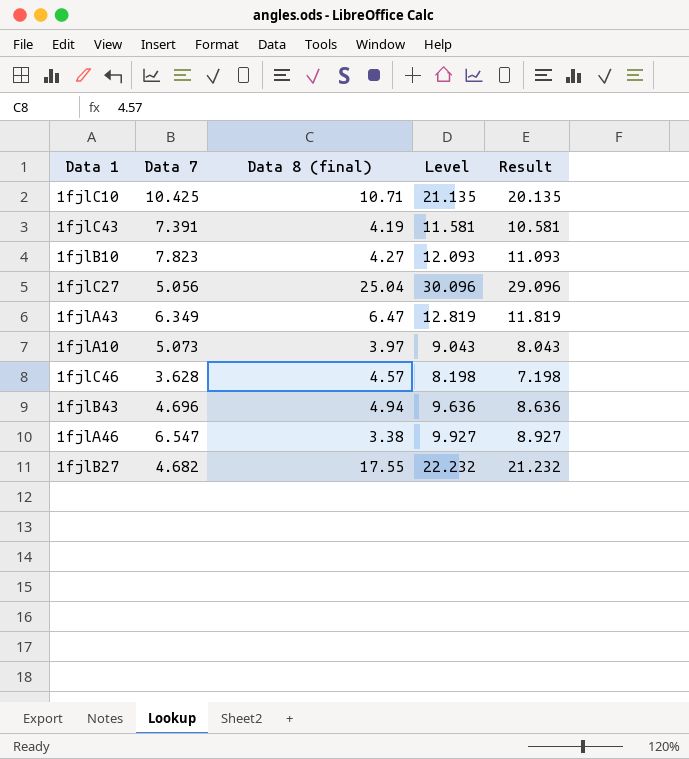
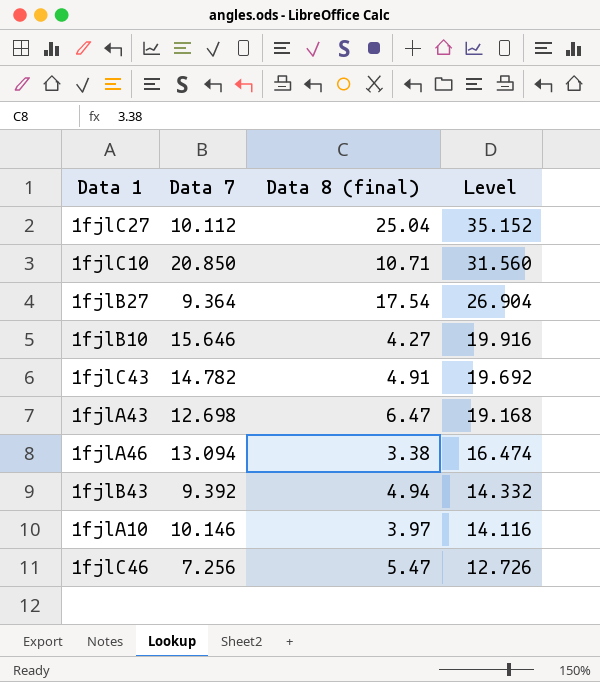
row order: none -> Level descending
column Result | formula: [Level] - 1 -> none
1fjlC27 | Data 7: 5.056 -> 10.112
1fjlC27 | Level: 30.096 -> 35.152
1fjlC10 | Data 7: 10.425 -> 20.850
1fjlC10 | Level: 21.135 -> 31.560
1fjlB27 | Data 7: 4.682 -> 9.364
1fjlB27 | Data 8 (final): 17.55 -> 17.54
1fjlB27 | Level: 22.232 -> 26.904
1fjlB10 | Data 7: 7.823 -> 15.646
1fjlB10 | Level: 12.093 -> 19.916
1fjlC43 | Data 7: 7.391 -> 14.782
1fjlC43 | Data 8 (final): 4.19 -> 4.91
1fjlC43 | Level: 11.581 -> 19.692
1fjlA43 | Data 7: 6.349 -> 12.698
1fjlA43 | Level: 12.819 -> 19.168
1fjlA46 | Data 7: 6.547 -> 13.094
1fjlA46 | Level: 9.927 -> 16.474
1fjlB43 | Data 7: 4.696 -> 9.392
1fjlB43 | Level: 9.636 -> 14.332
1fjlA10 | Data 7: 5.073 -> 10.146
1fjlA10 | Level: 9.043 -> 14.116
1fjlC46 | Data 7: 3.628 -> 7.256
1fjlC46 | Data 8 (final): 4.57 -> 5.47
1fjlC46 | Level: 8.198 -> 12.726

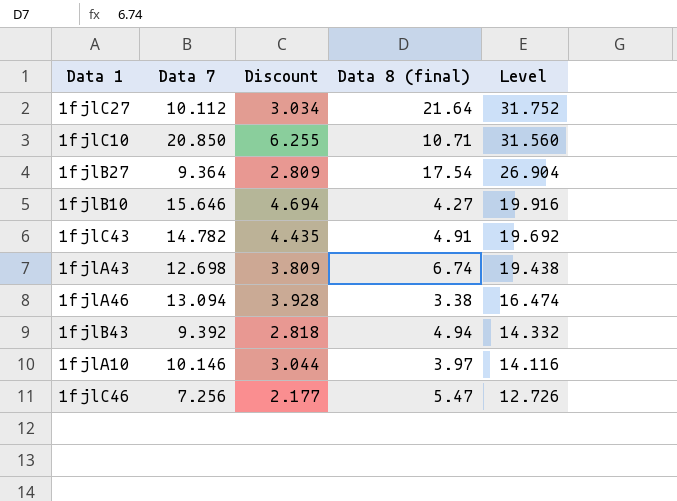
column Discount | formula: none -> [Data 7] * 0.3
1fjlC27 | Data 8 (final): 25.04 -> 21.64
1fjlC27 | Level: 35.152 -> 31.752
1fjlA43 | Data 8 (final): 6.47 -> 6.74
1fjlA43 | Level: 19.168 -> 19.438

